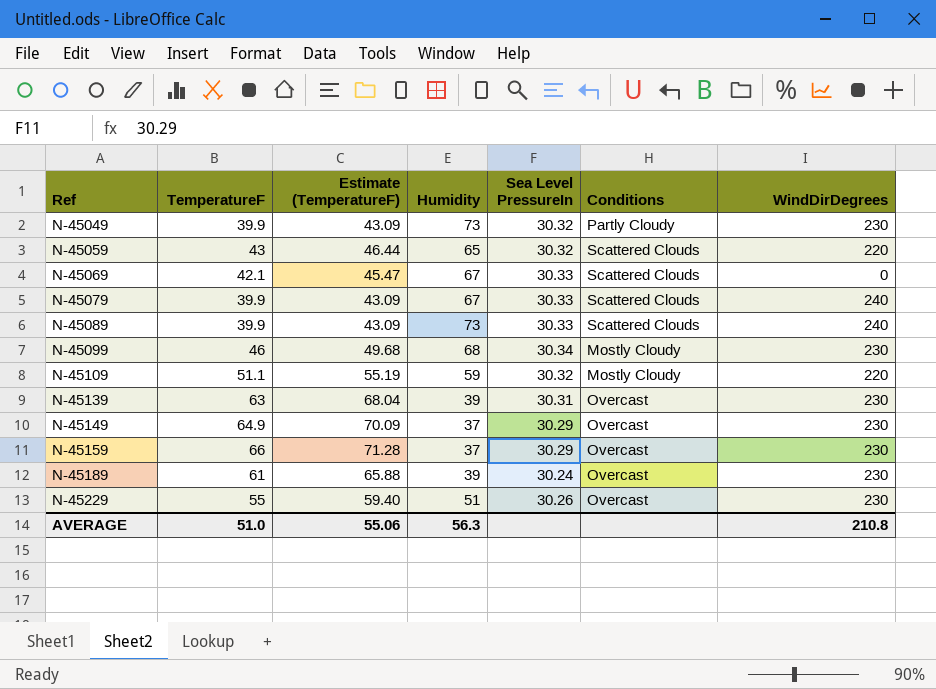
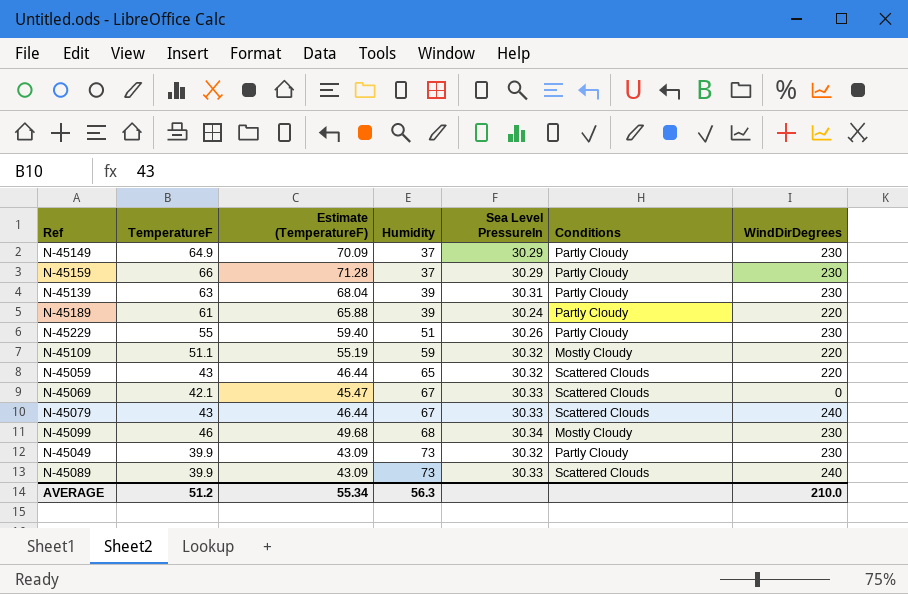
row order: Ref ascending -> Humidity ascending
N-45149 | Conditions: Overcast -> Partly Cloudy
N-45159 | Conditions: Overcast -> Partly Cloudy
N-45139 | Conditions: Overcast -> Partly Cloudy
N-45189 | Conditions: Overcast -> Partly Cloudy
N-45189 | WindDirDegrees: 230 -> 220
N-45229 | Conditions: Overcast -> Partly Cloudy
N-45079 | TemperatureF: 39.9 -> 43
N-45079 | Estimate (TemperatureF): 43.09 -> 46.44
AVERAGE | TemperatureF: 51.0 -> 51.2
AVERAGE | Estimate (TemperatureF): 55.06 -> 55.34
AVERAGE | WindDirDegrees: 210.8 -> 210.0

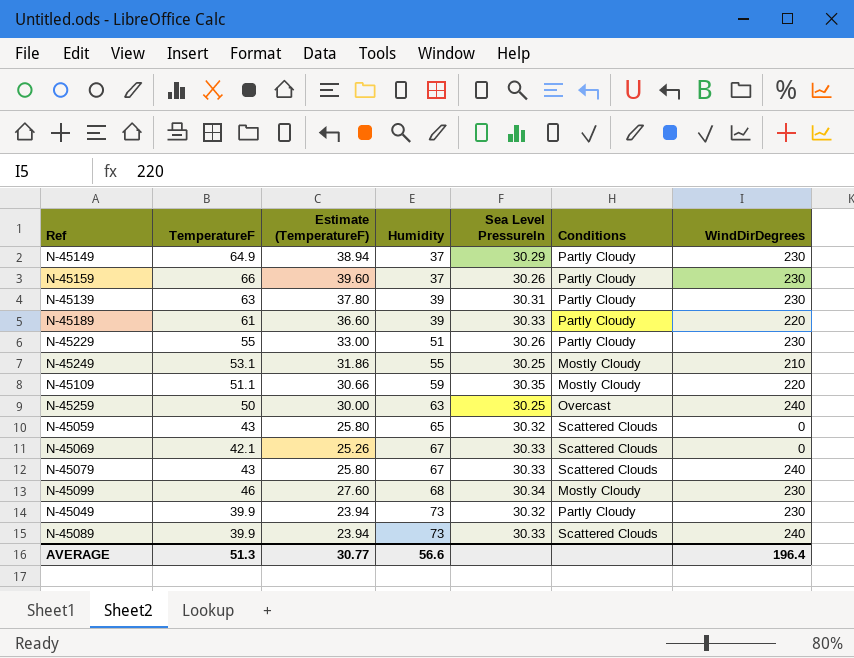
column Estimate (TemperatureF) | formula: [TemperatureF] * 1.08 -> [TemperatureF] * 0.6
N-45159 | Sea Level PressureIn: 30.29 -> 30.26
N-45189 | Sea Level PressureIn: 30.24 -> 30.33
row N-45249: none -> 53.1 | 31.86 | 55 | 30.25 | Mostly Cloudy | 210
N-45109 | Sea Level PressureIn: 30.32 -> 30.35
row N-45259: none -> 50 | 30.00 | 63 | 30.25 | Overcast | 240
N-45059 | WindDirDegrees: 220 -> 0
AVERAGE | TemperatureF: 51.2 -> 51.3
AVERAGE | Estimate (TemperatureF): 55.34 -> 30.77
AVERAGE | Humidity: 56.3 -> 56.6
AVERAGE | WindDirDegrees: 210.0 -> 196.4

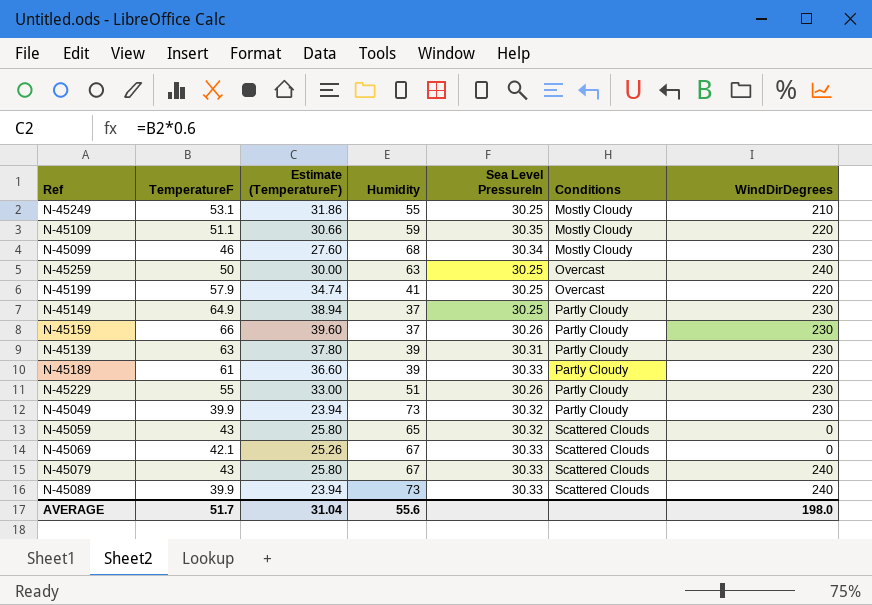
row order: Humidity ascending -> Conditions ascending
row N-45199: none -> 57.9 | 34.74 | 41 | 30.25 | Overcast | 220
N-45149 | Sea Level PressureIn: 30.29 -> 30.25
AVERAGE | TemperatureF: 51.3 -> 51.7
AVERAGE | Estimate (TemperatureF): 30.77 -> 31.04
AVERAGE | Humidity: 56.6 -> 55.6
AVERAGE | WindDirDegrees: 196.4 -> 198.0

